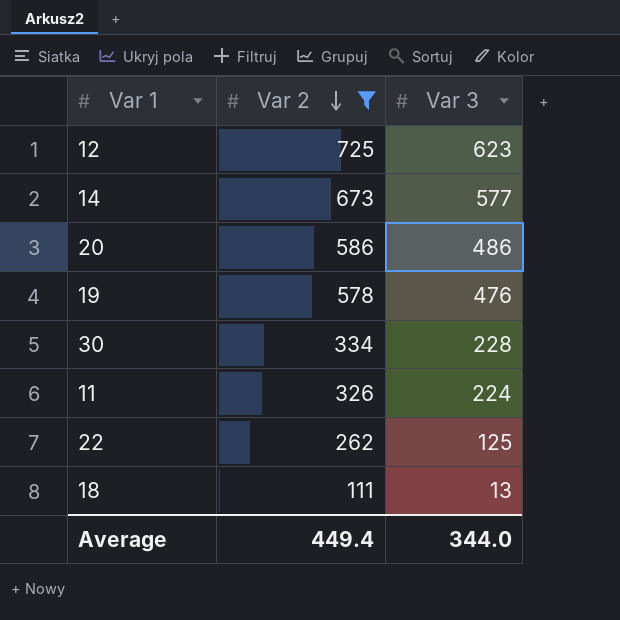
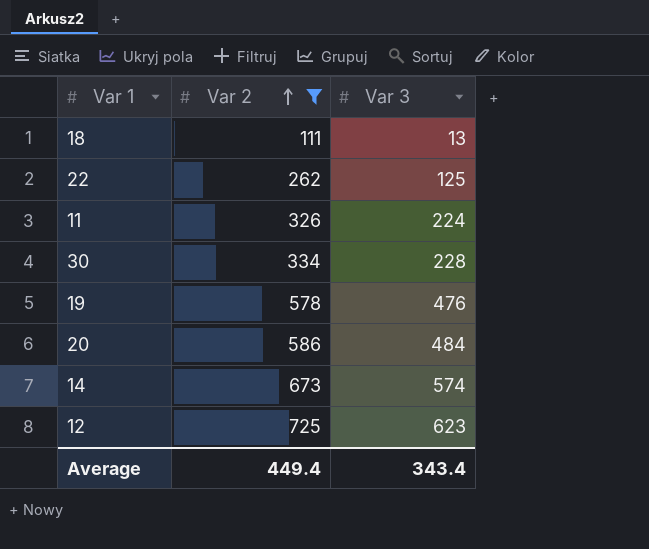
row order: Var 2 descending -> Var 2 ascending
20 | Var 3: 486 -> 484
14 | Var 3: 577 -> 574
Average | Var 3: 344.0 -> 343.4

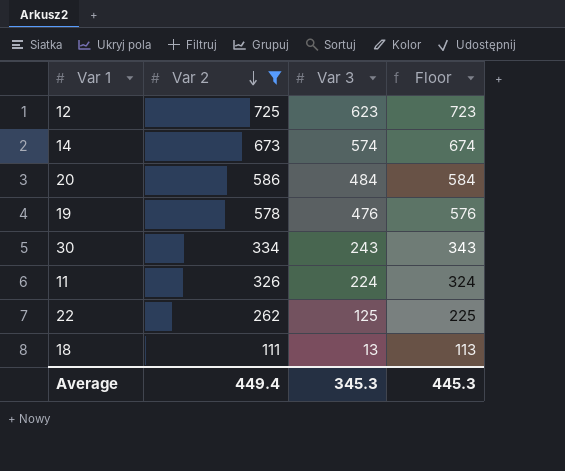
row order: Var 2 ascending -> Var 2 descending
column Floor | formula: none -> [Var 3] + 100
30 | Var 3: 228 -> 243
Average | Var 3: 343.4 -> 345.3

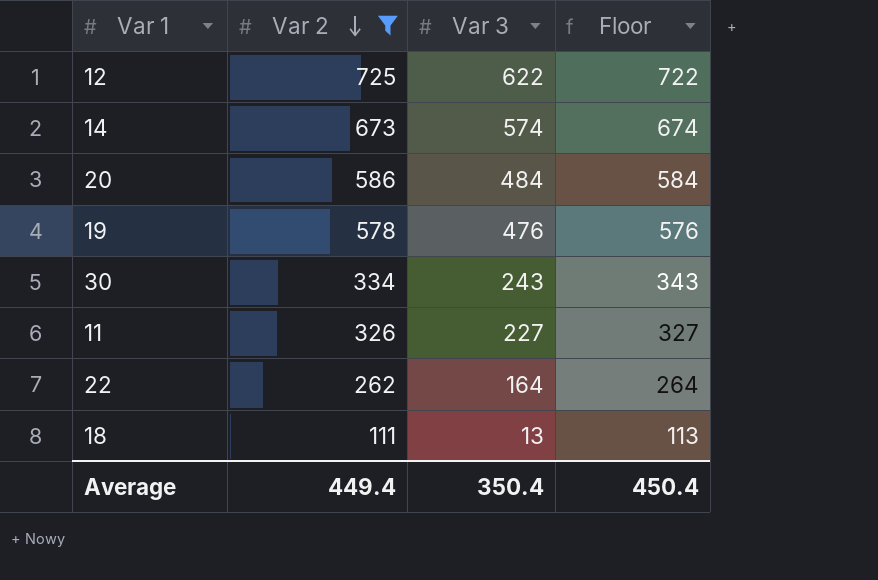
12 | Var 3: 623 -> 622
12 | Floor: 723 -> 722
11 | Var 3: 224 -> 227
11 | Floor: 324 -> 327
22 | Var 3: 125 -> 164
22 | Floor: 225 -> 264
Average | Var 3: 345.3 -> 350.4
Average | Floor: 445.3 -> 450.4

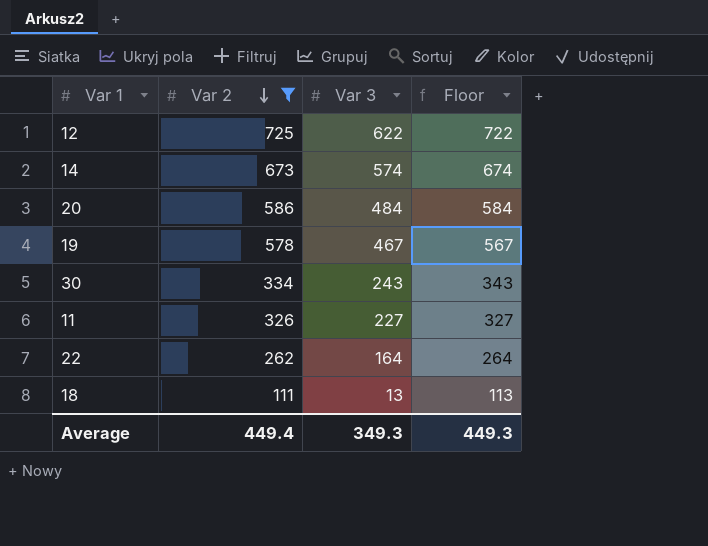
19 | Var 3: 476 -> 467
19 | Floor: 576 -> 567
Average | Var 3: 350.4 -> 349.3
Average | Floor: 450.4 -> 449.3

